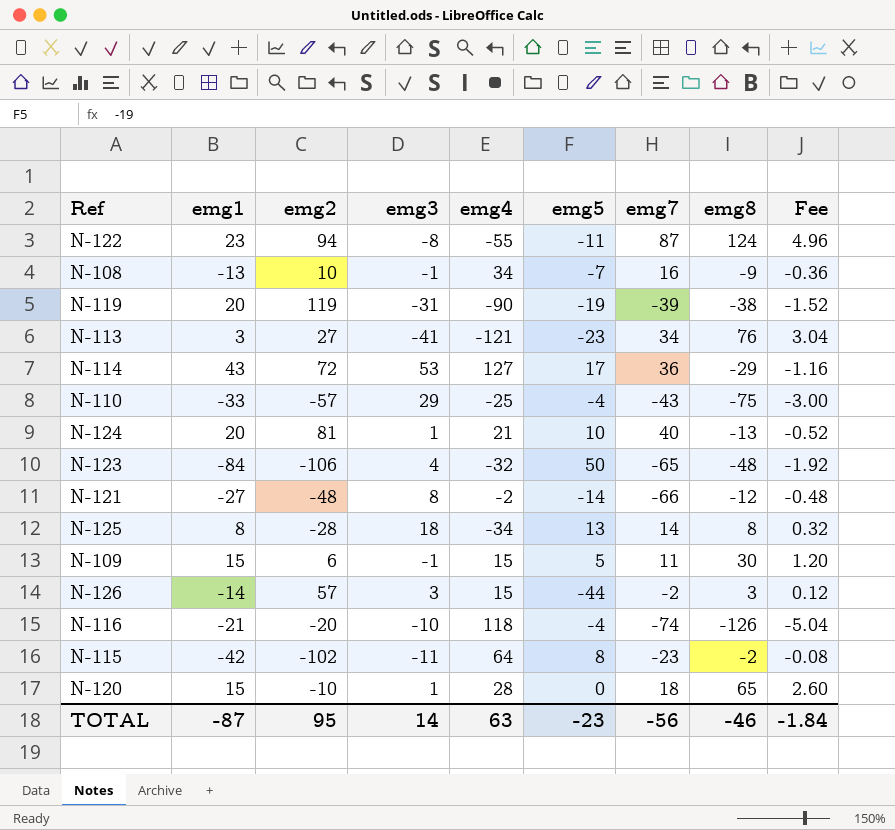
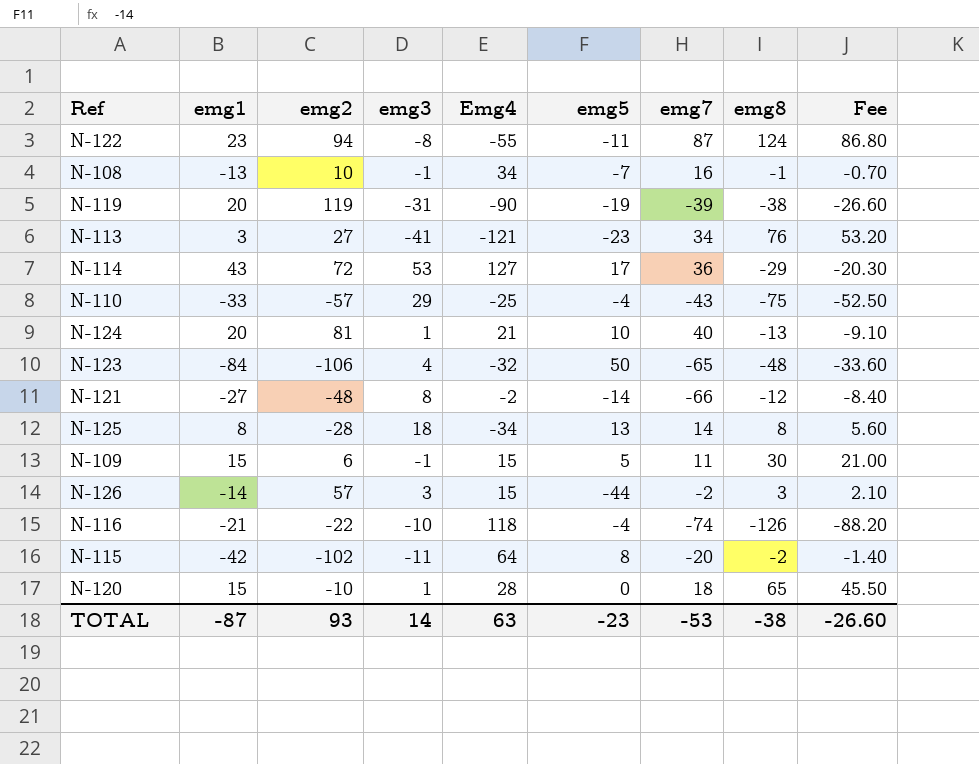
column name: emg4 -> Emg4
column Fee | formula: [emg8] * 0.04 -> [emg8] * 0.7
N-108 | emg8: -9 -> -1
N-116 | emg2: -20 -> -22
N-115 | emg7: -23 -> -20
TOTAL | emg2: 95 -> 93
TOTAL | emg7: -56 -> -53
TOTAL | emg8: -46 -> -38
TOTAL | Fee: -1.84 -> -26.60

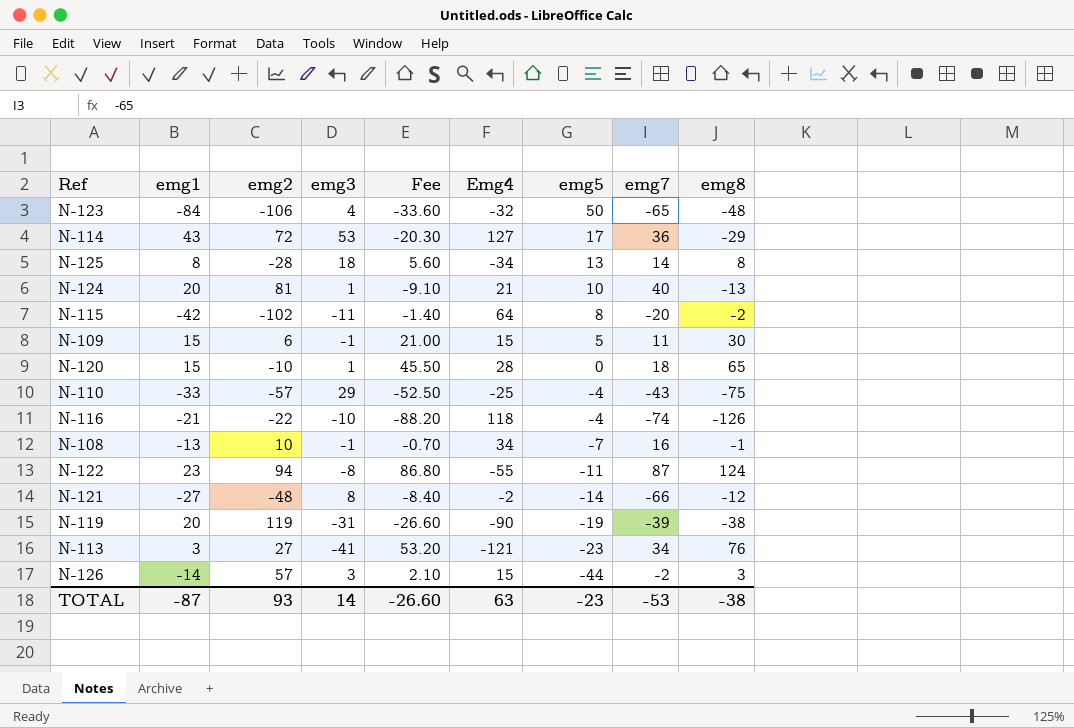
row order: none -> emg5 descending
column Fee | position: 9 -> 5

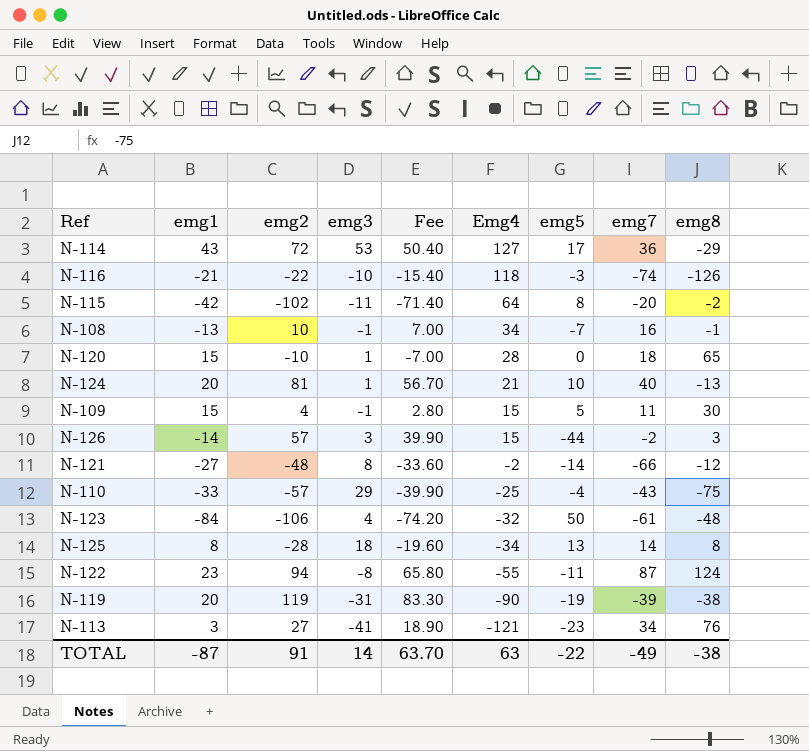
row order: emg5 descending -> Emg4 descending
column Fee | formula: [emg8] * 0.7 -> [emg2] * 0.7
N-116 | emg5: -4 -> -3
N-109 | emg2: 6 -> 4
N-123 | emg7: -65 -> -61
TOTAL | emg2: 93 -> 91
TOTAL | Fee: -26.60 -> 63.70
TOTAL | emg5: -23 -> -22
TOTAL | emg7: -53 -> -49

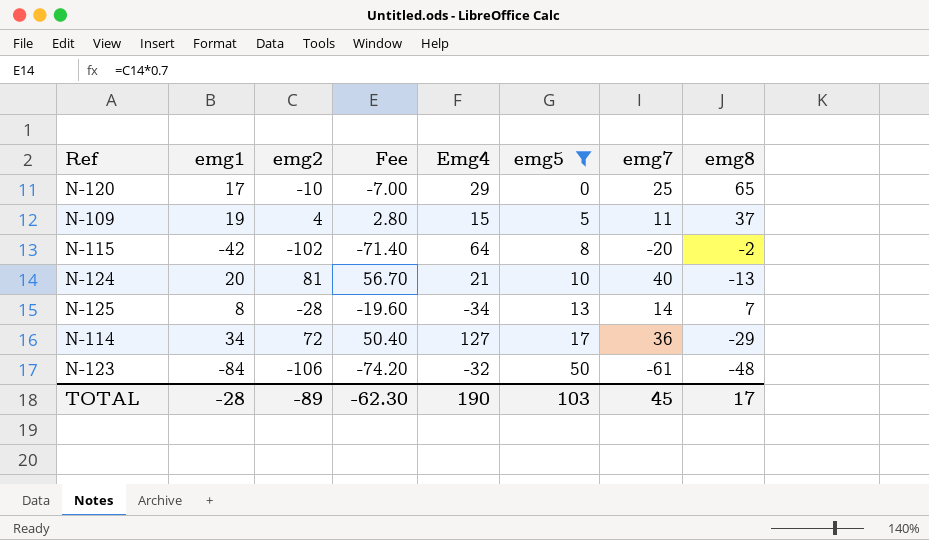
filter: none -> emg5 >= 0
row order: Emg4 descending -> emg5 ascending
column emg3 | position: 4 -> none
N-120 | emg1: 15 -> 17
N-120 | Emg4: 28 -> 29
N-120 | emg7: 18 -> 25
N-109 | emg1: 15 -> 19
N-109 | emg8: 30 -> 37
N-125 | emg8: 8 -> 7
N-114 | emg1: 43 -> 34
TOTAL | emg1: -87 -> -28
TOTAL | emg2: 91 -> -89
TOTAL | Fee: 63.70 -> -62.30
TOTAL | Emg4: 63 -> 190
TOTAL | emg5: -22 -> 103
TOTAL | emg7: -49 -> 45
TOTAL | emg8: -38 -> 17

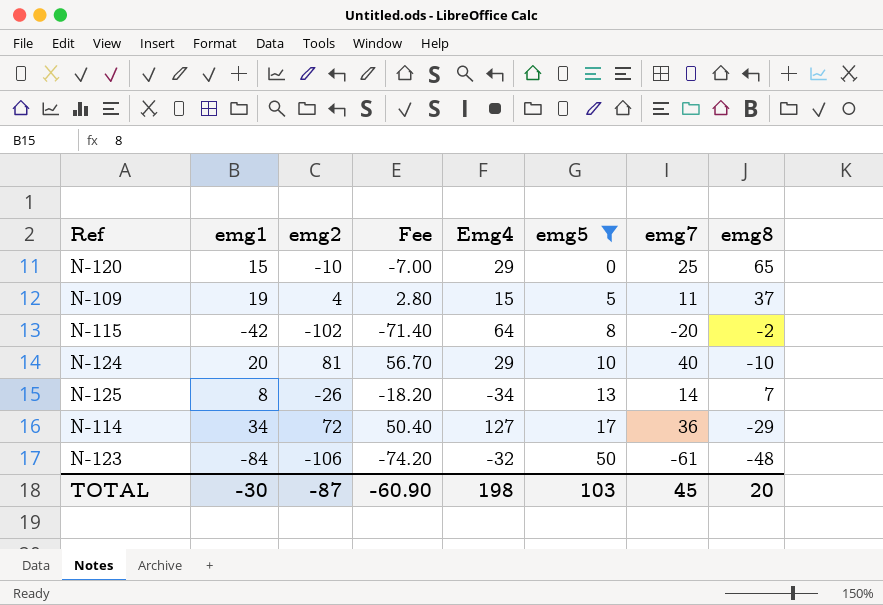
N-120 | emg1: 17 -> 15
N-124 | Emg4: 21 -> 29
N-124 | emg8: -13 -> -10
N-125 | emg2: -28 -> -26
N-125 | Fee: -19.60 -> -18.20
TOTAL | emg1: -28 -> -30
TOTAL | emg2: -89 -> -87
TOTAL | Fee: -62.30 -> -60.90
TOTAL | Emg4: 190 -> 198
TOTAL | emg8: 17 -> 20

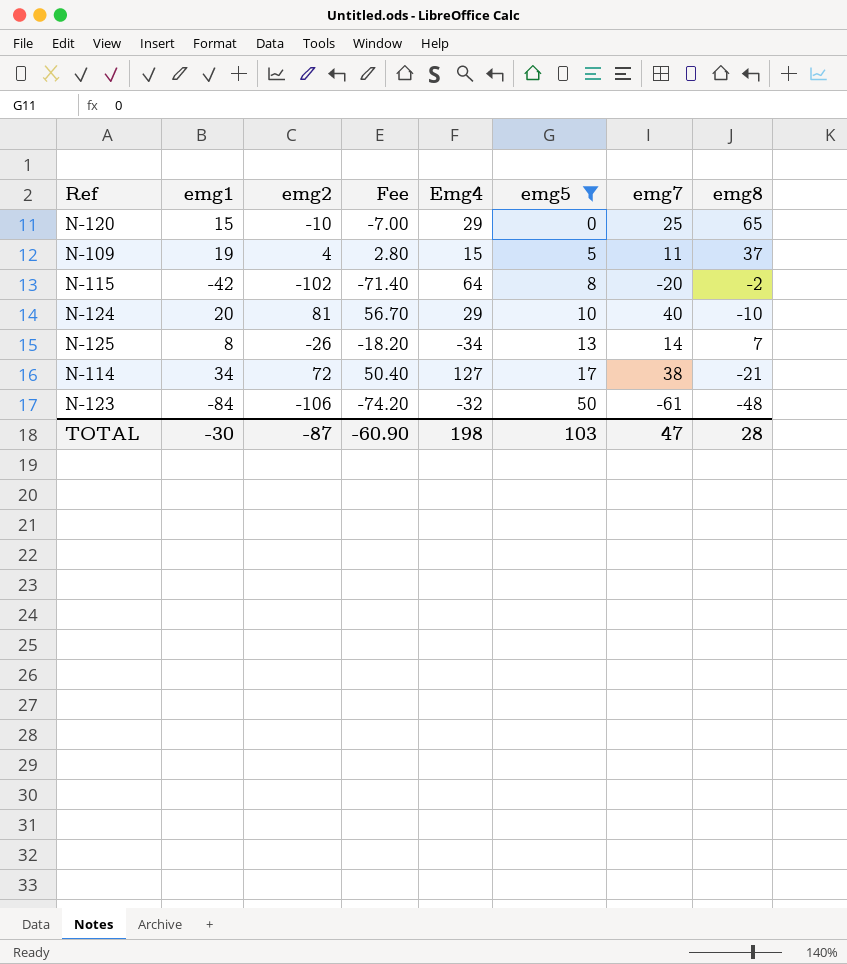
N-114 | emg7: 36 -> 38
N-114 | emg8: -29 -> -21
TOTAL | emg7: 45 -> 47
TOTAL | emg8: 20 -> 28

